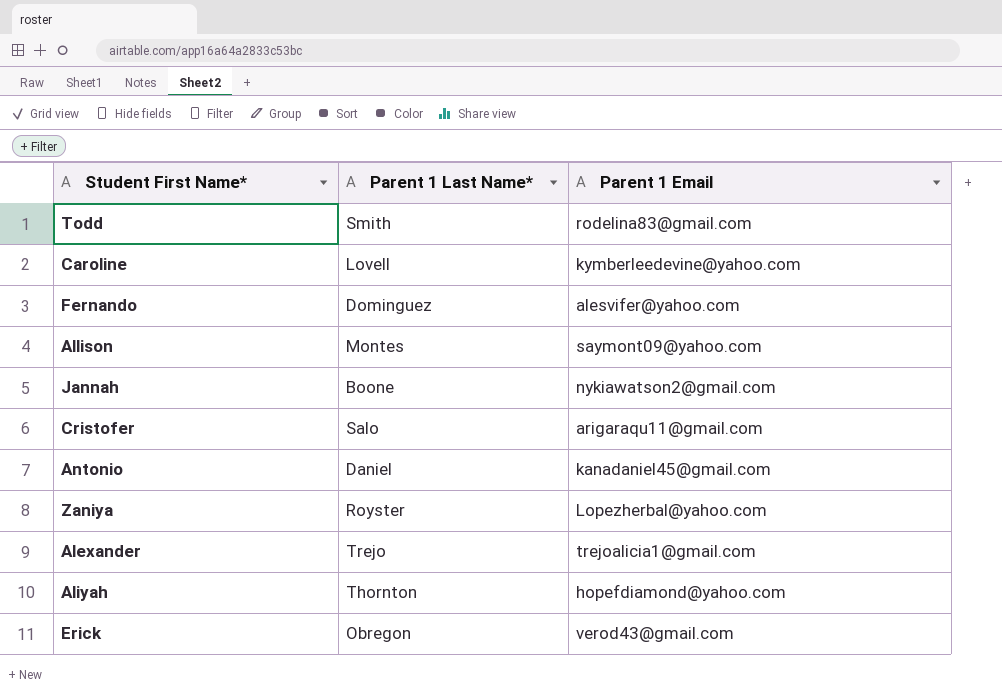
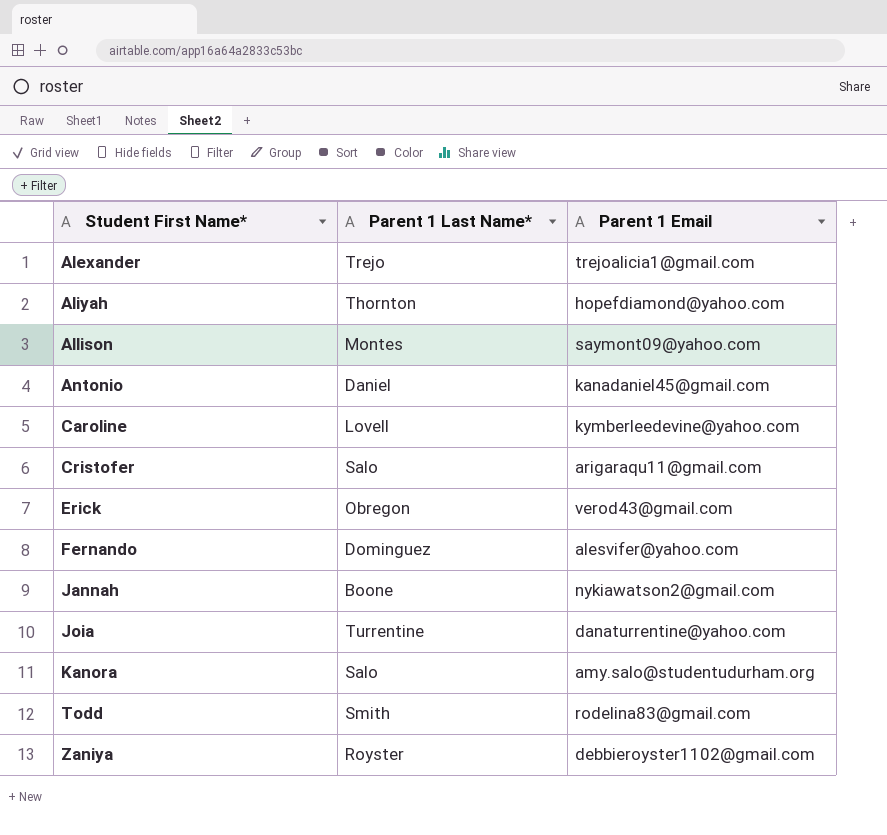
row order: none -> Student First Name* ascending
row Joia: none -> Turrentine | danaturrentine@yahoo.com
row Kanora: none -> Salo | amy.salo@studentudurham.org
Zaniya | Parent 1 Email: Lopezherbal@yahoo.com -> debbieroyster1102@gmail.com

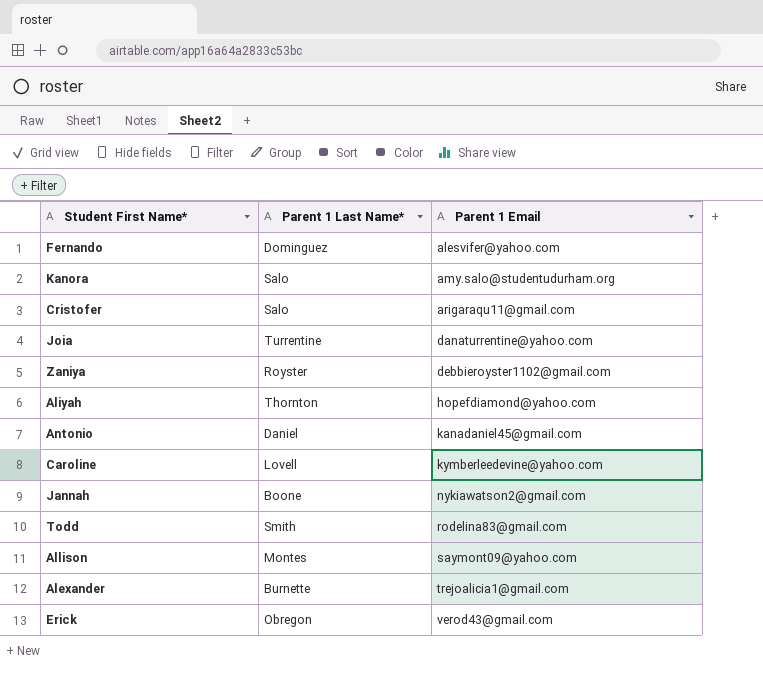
row order: Student First Name* ascending -> Parent 1 Email ascending
Alexander | Parent 1 Last Name*: Trejo -> Burnette

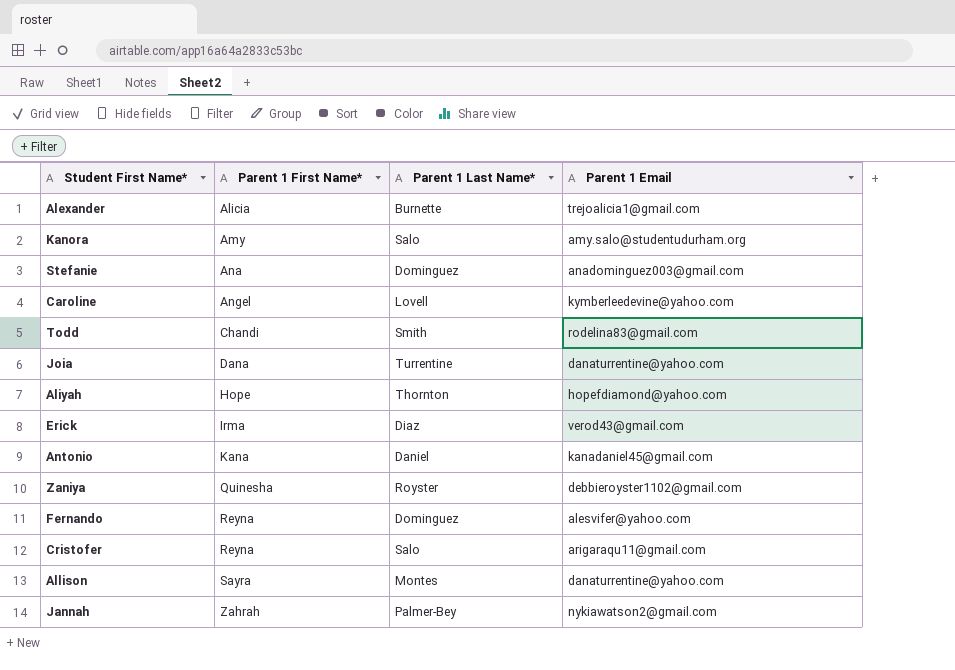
row order: Parent 1 Email ascending -> Parent 1 First Name* ascending
column Parent 1 First Name* | position: none -> 2
row Stefanie: none -> Ana | Dominguez | anadominguez003@gmail.com
Erick | Parent 1 Last Name*: Obregon -> Diaz
Allison | Parent 1 Email: saymont09@yahoo.com -> danaturrentine@yahoo.com
Jannah | Parent 1 Last Name*: Boone -> Palmer-Bey

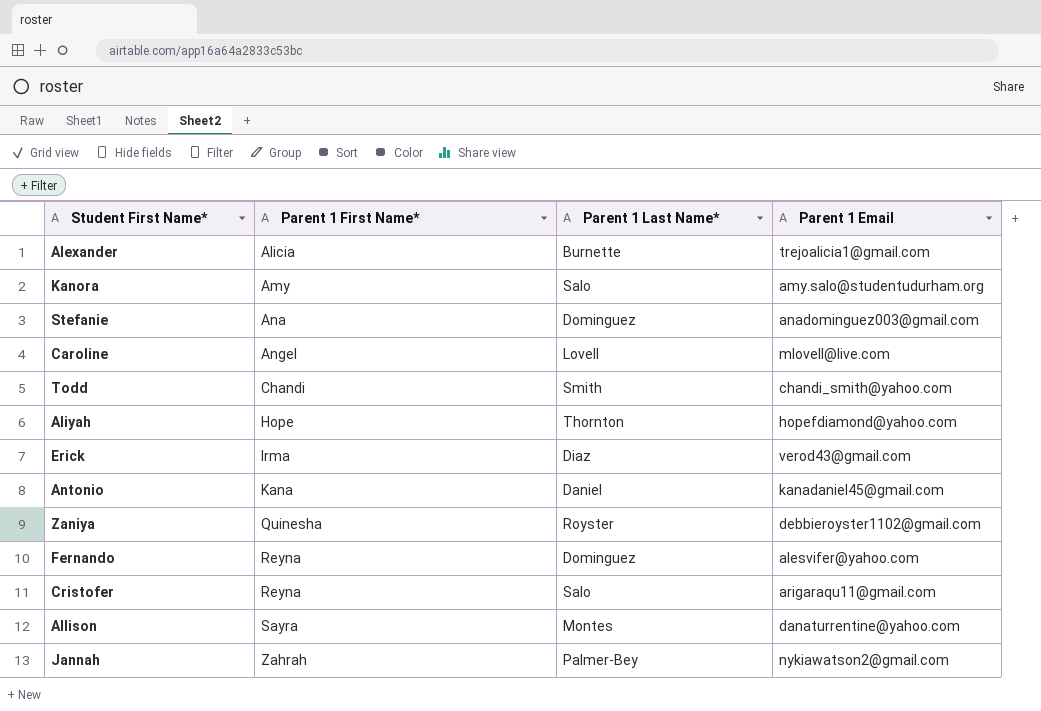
row Joia: Dana | Turrentine | danaturrentine@yahoo.com -> none
Caroline | Parent 1 Email: kymberleedevine@yahoo.com -> mlovell@live.com
Todd | Parent 1 Email: rodelina83@gmail.com -> chandi_smith@yahoo.com

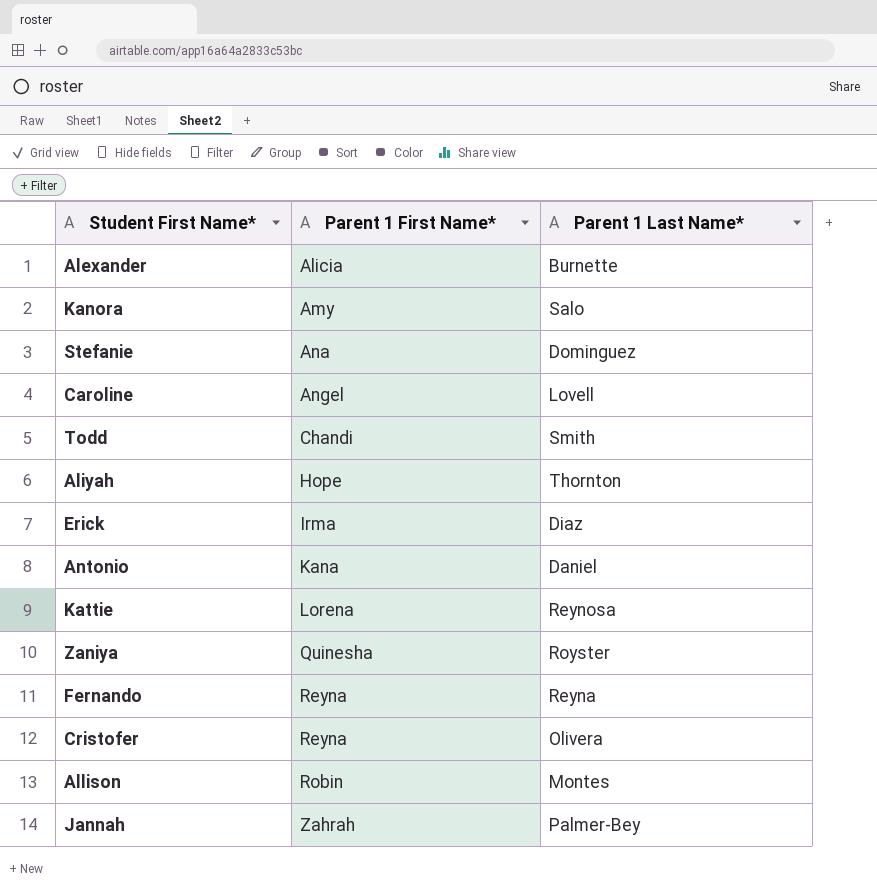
column Parent 1 Email | position: 4 -> none
row Kattie: none -> Lorena | Reynosa
Fernando | Parent 1 Last Name*: Dominguez -> Reyna
Cristofer | Parent 1 Last Name*: Salo -> Olivera
Allison | Parent 1 First Name*: Sayra -> Robin

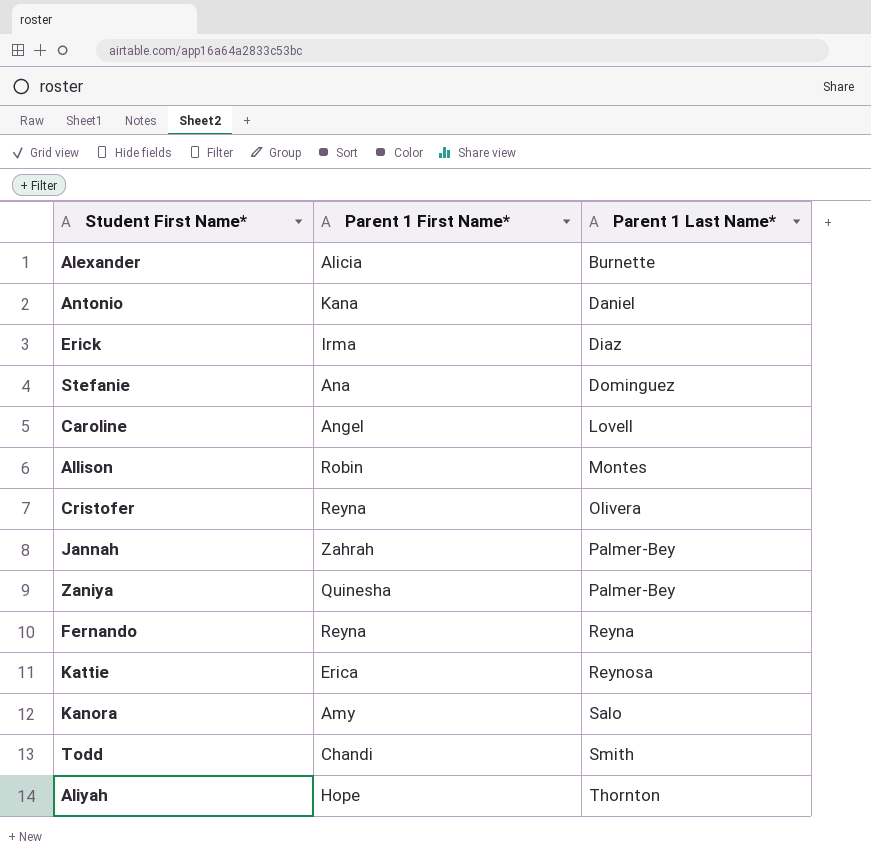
row order: Parent 1 First Name* ascending -> Parent 1 Last Name* ascending
Zaniya | Parent 1 Last Name*: Royster -> Palmer-Bey
Kattie | Parent 1 First Name*: Lorena -> Erica

